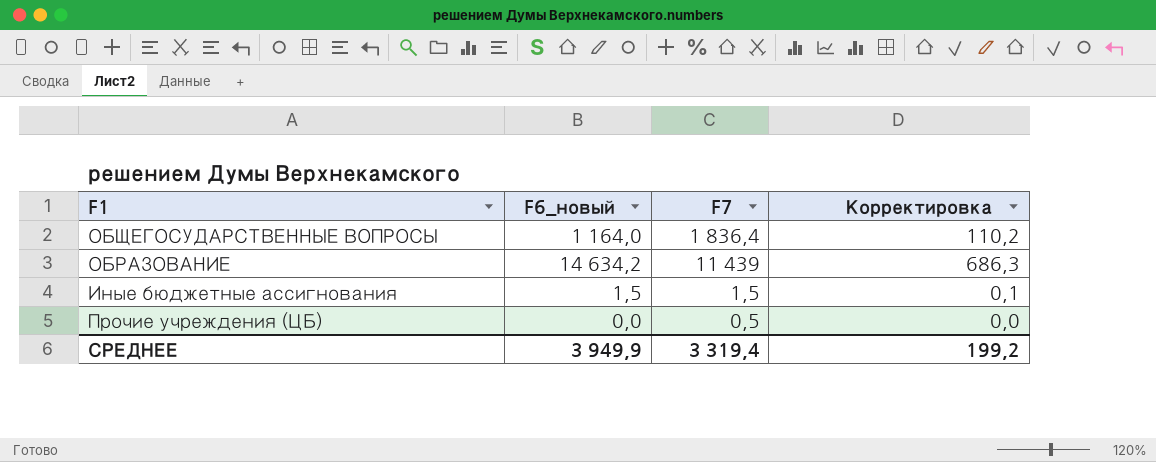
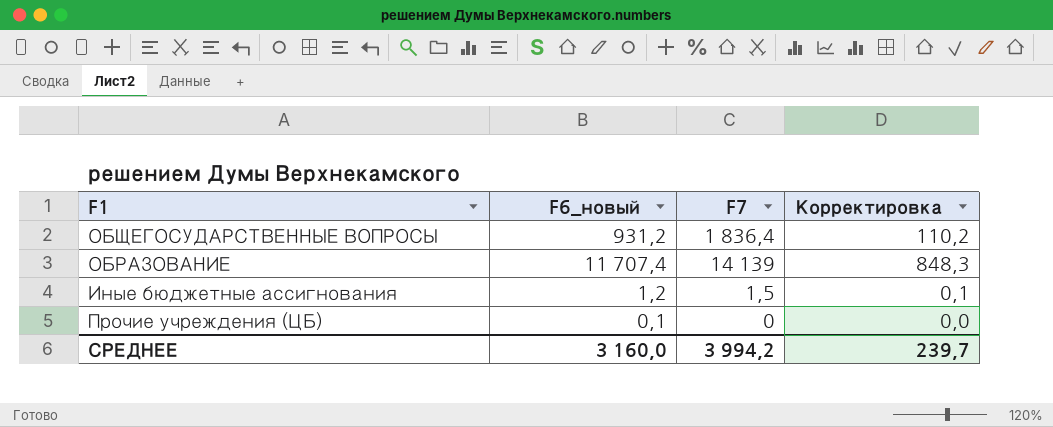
ОБЩЕГОСУДАРСТВЕННЫЕ ВОПРОСЫ | F6_новый: 1 164,0 -> 931,2
ОБРАЗОВАНИЕ | F6_новый: 14 634,2 -> 11 707,4
ОБРАЗОВАНИЕ | F7: 11 439 -> 14 139
ОБРАЗОВАНИЕ | Корректировка: 686,3 -> 848,3
Иные бюджетные ассигнования | F6_новый: 1,5 -> 1,2
Прочие учреждения (ЦБ) | F6_новый: 0,0 -> 0,1
Прочие учреждения (ЦБ) | F7: 0,5 -> 0
СРЕДНЕЕ | F6_новый: 3 949,9 -> 3 160,0
СРЕДНЕЕ | F7: 3 319,4 -> 3 994,2
СРЕДНЕЕ | Корректировка: 199,2 -> 239,7

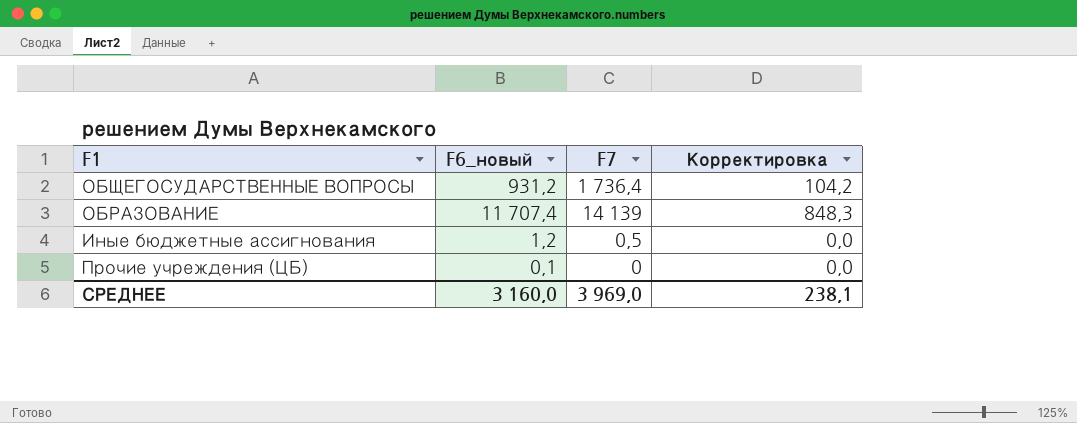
ОБЩЕГОСУДАРСТВЕННЫЕ ВОПРОСЫ | F7: 1 836,4 -> 1 736,4
ОБЩЕГОСУДАРСТВЕННЫЕ ВОПРОСЫ | Корректировка: 110,2 -> 104,2
Иные бюджетные ассигнования | F7: 1,5 -> 0,5
Иные бюджетные ассигнования | Корректировка: 0,1 -> 0,0
СРЕДНЕЕ | F7: 3 994,2 -> 3 969,0
СРЕДНЕЕ | Корректировка: 239,7 -> 238,1

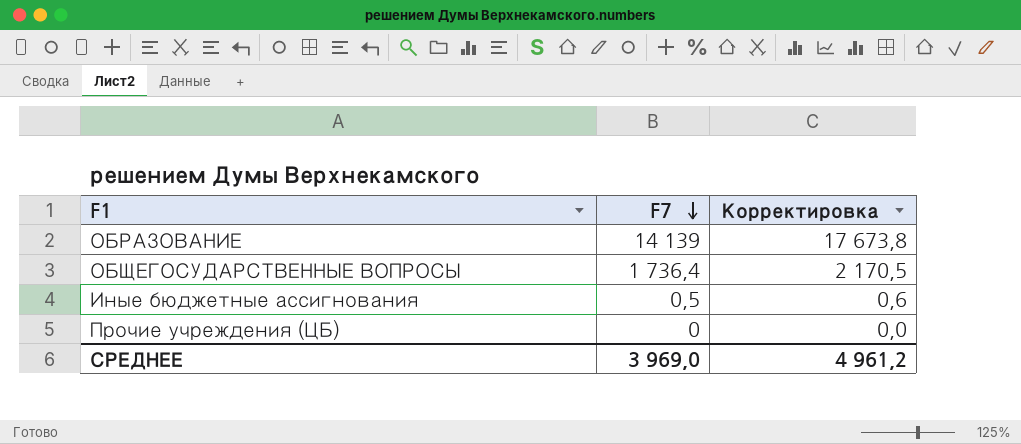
row order: none -> F7 descending
column F6_новый | position: 2 -> none
column Корректировка | formula: [F7] * 0,06 -> [F7] * 1,25
СРЕДНЕЕ | Корректировка: 238,1 -> 4 961,2

